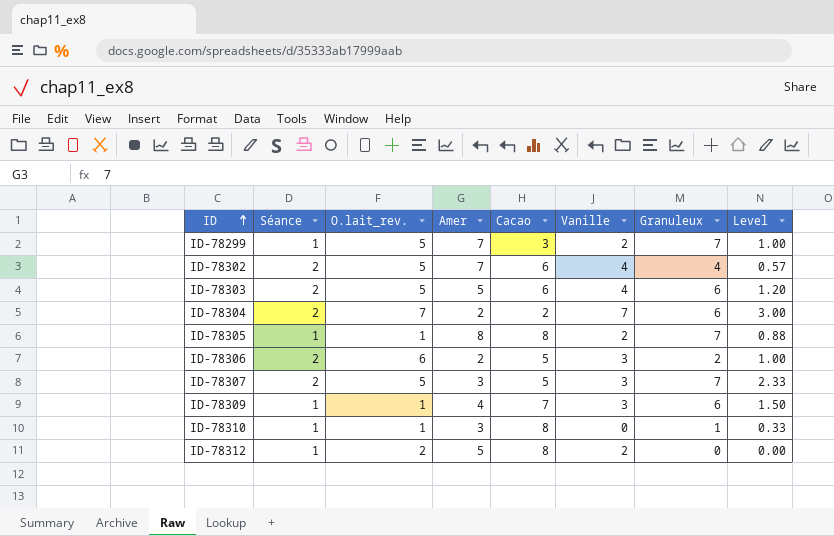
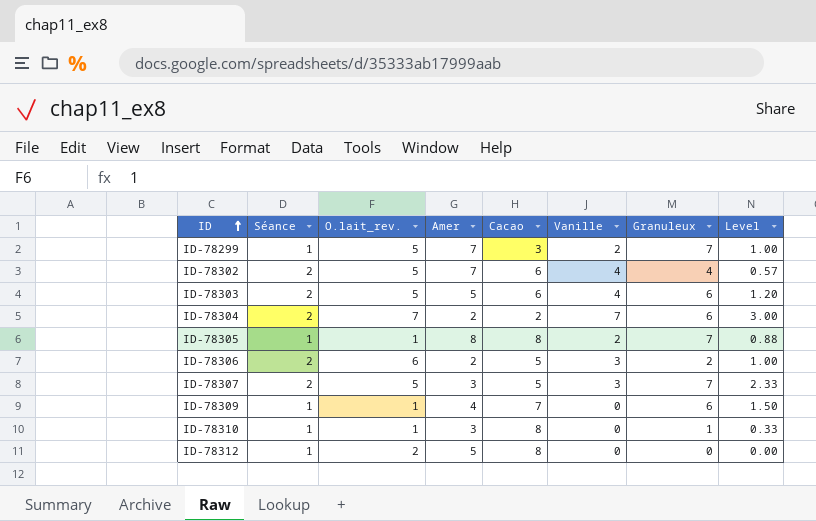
ID-78309 | Vanille: 3 -> 0
ID-78312 | Vanille: 2 -> 0

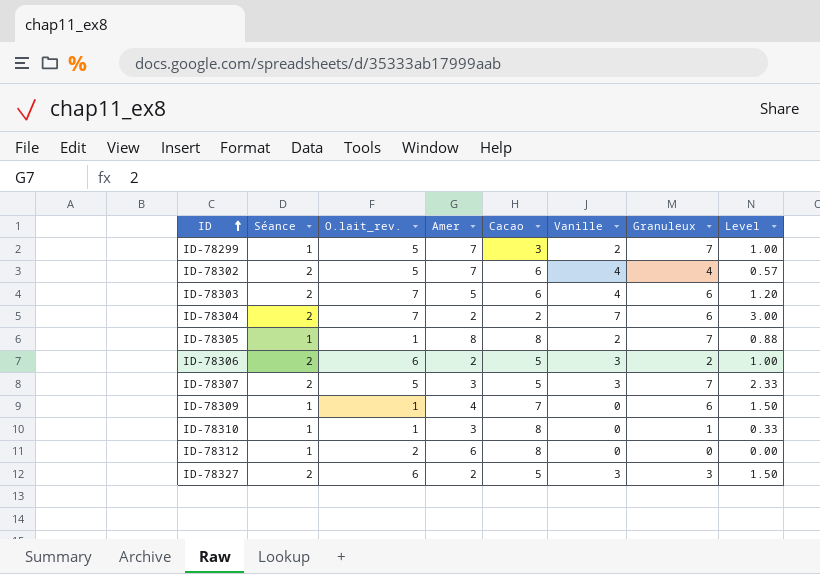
ID-78303 | O.lait_rev.: 5 -> 7
ID-78312 | Amer: 5 -> 6
row ID-78327: none -> 2 | 6 | 2 | 5 | 3 | 3 | 1.50

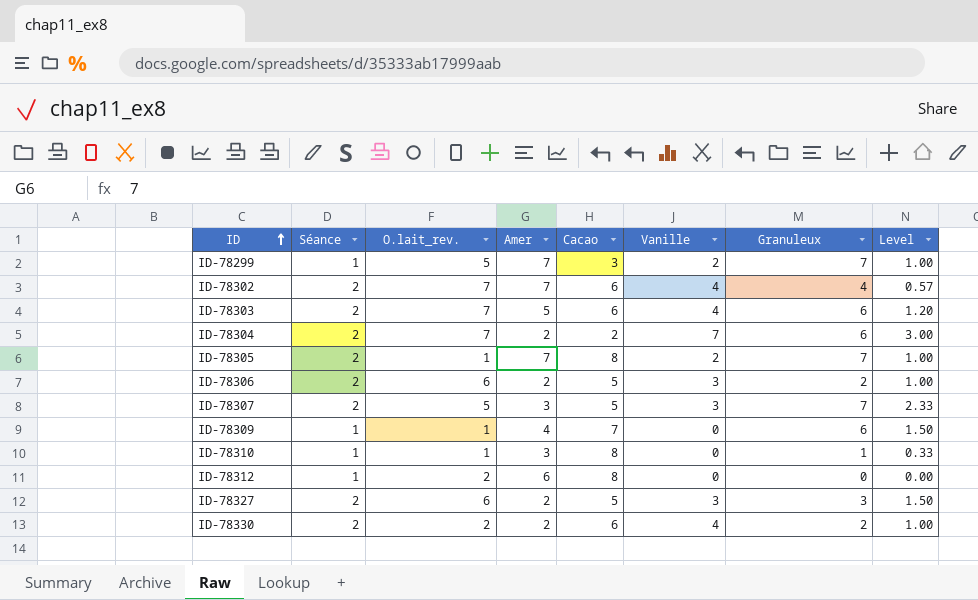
ID-78302 | O.lait_rev.: 5 -> 7
ID-78305 | Séance: 1 -> 2
ID-78305 | Amer: 8 -> 7
ID-78305 | Level: 0.88 -> 1.00
row ID-78330: none -> 2 | 2 | 2 | 6 | 4 | 2 | 1.00

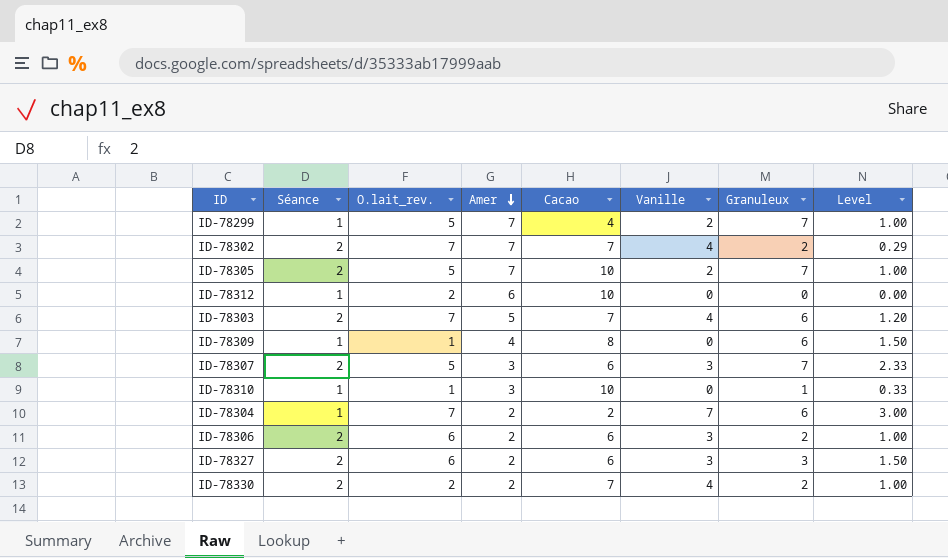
row order: ID ascending -> Amer descending
ID-78299 | Cacao: 3 -> 4
ID-78302 | Cacao: 6 -> 7
ID-78302 | Granuleux: 4 -> 2
ID-78302 | Level: 0.57 -> 0.29
ID-78305 | O.lait_rev.: 1 -> 5
ID-78305 | Cacao: 8 -> 10
ID-78312 | Cacao: 8 -> 10
ID-78303 | Cacao: 6 -> 7
ID-78309 | Cacao: 7 -> 8
ID-78307 | Cacao: 5 -> 6
ID-78310 | Cacao: 8 -> 10
ID-78304 | Séance: 2 -> 1
ID-78306 | Cacao: 5 -> 6
ID-78327 | Cacao: 5 -> 6
ID-78330 | Cacao: 6 -> 7

